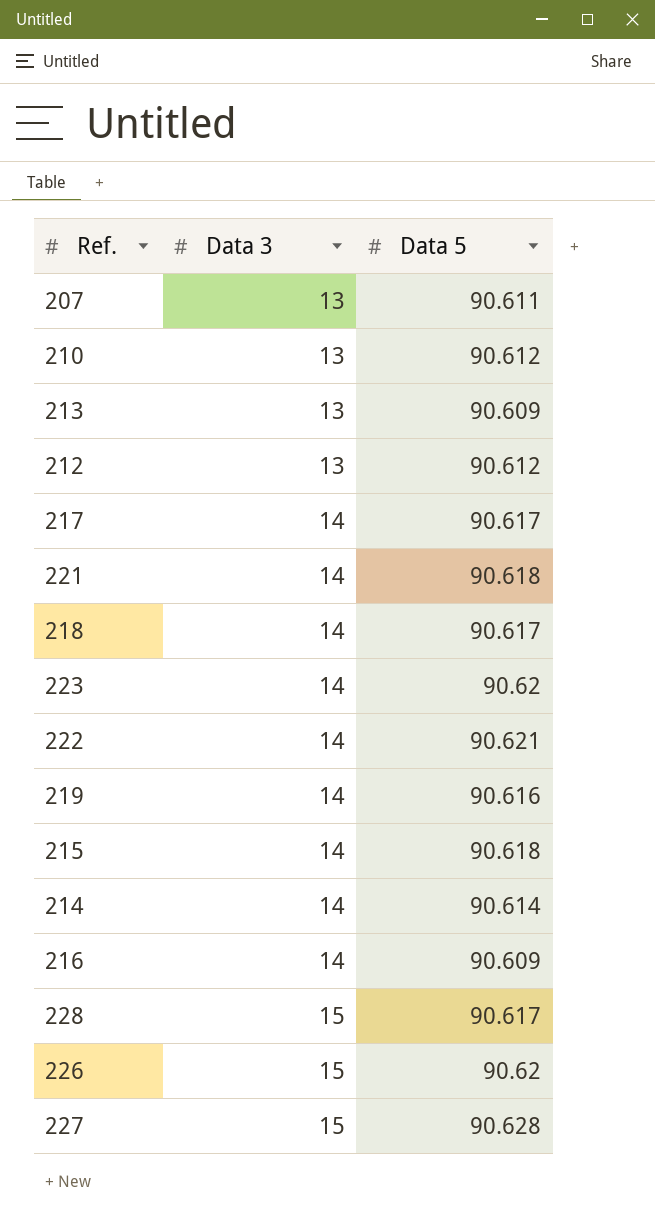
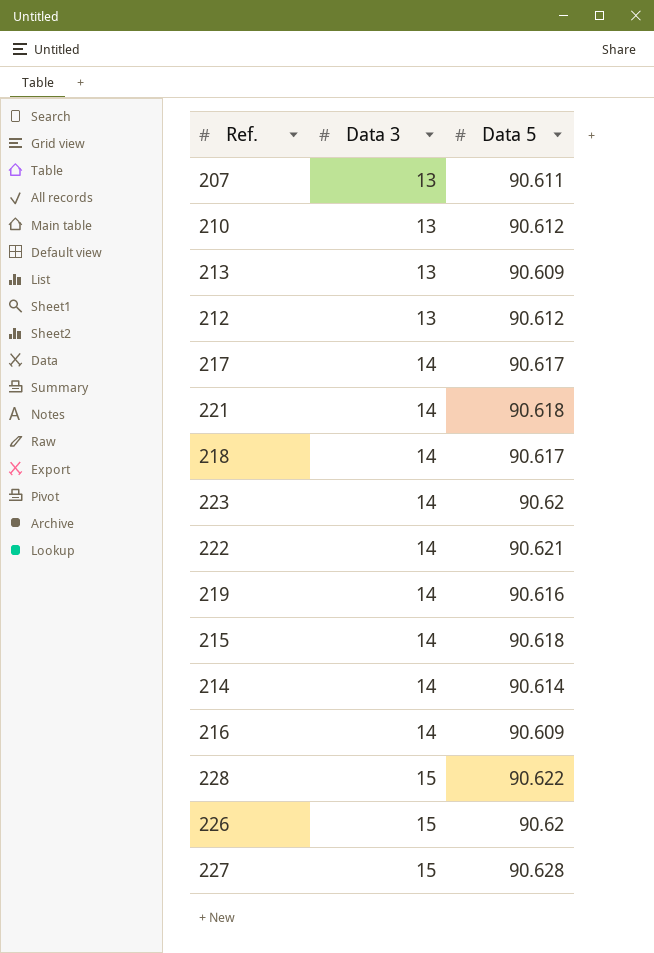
228 | Data 5: 90.617 -> 90.622

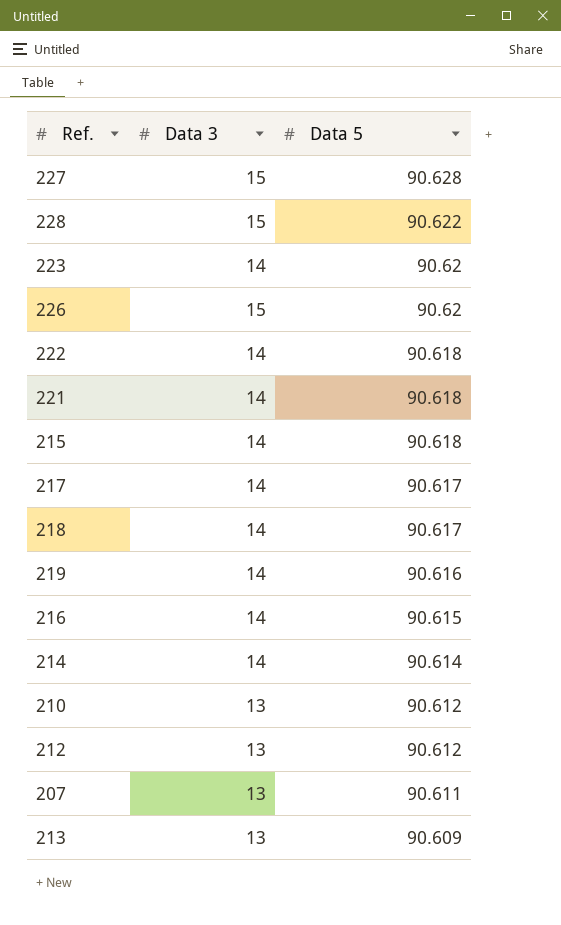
row order: Data 3 ascending -> Data 5 descending
222 | Data 5: 90.621 -> 90.618
216 | Data 5: 90.609 -> 90.615

